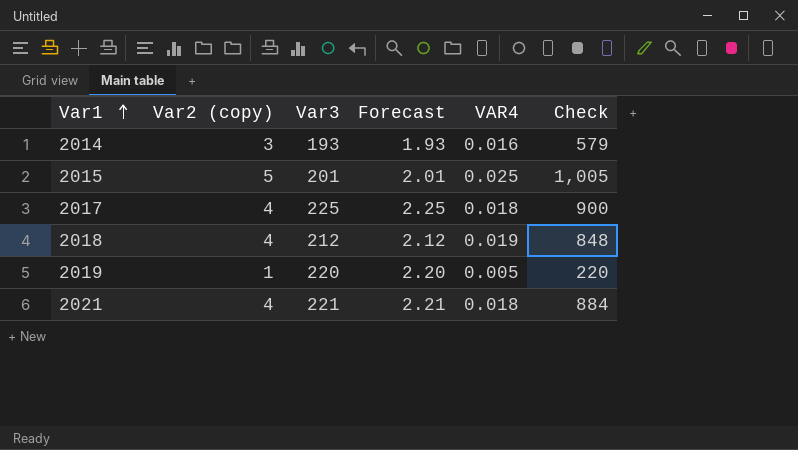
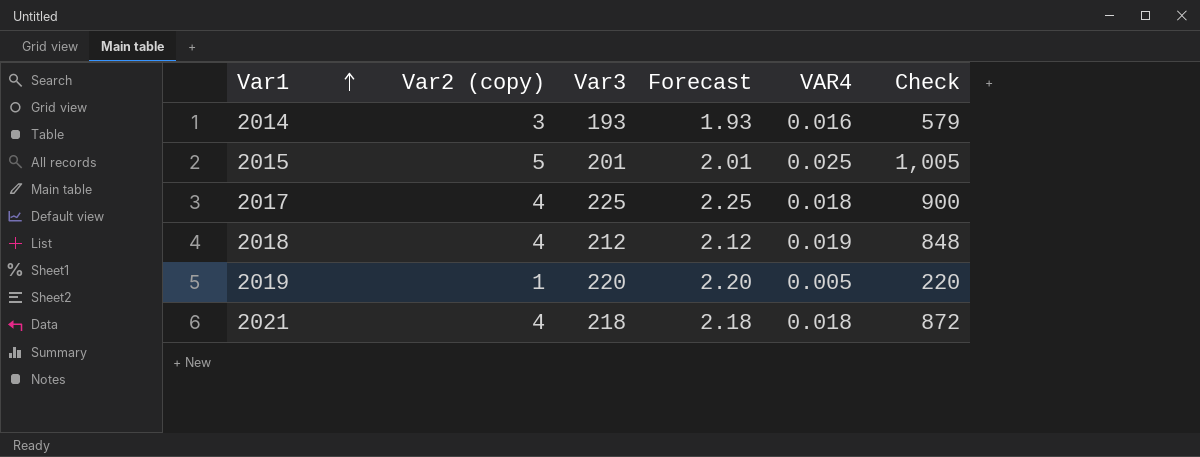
2021 | Var3: 221 -> 218
2021 | Forecast: 2.21 -> 2.18
2021 | Check: 884 -> 872

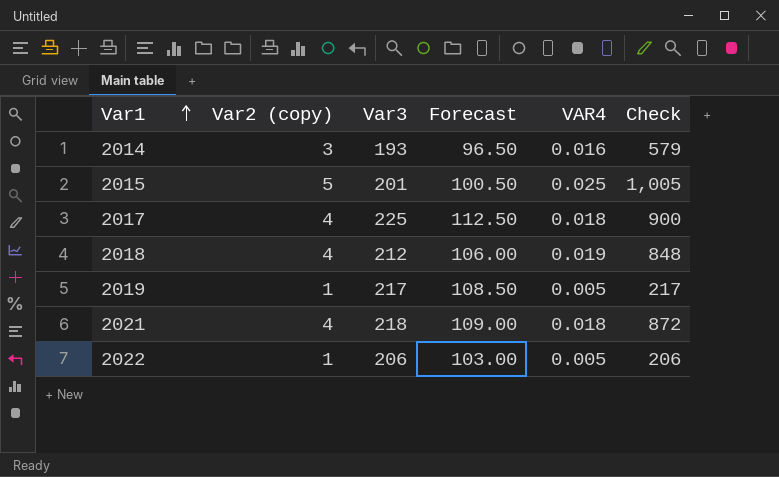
column Forecast | formula: [Var3] * 0.01 -> [Var3] * 0.5
2019 | Var3: 220 -> 217
2019 | Check: 220 -> 217
row 2022: none -> 1 | 206 | 103.00 | 0.005 | 206

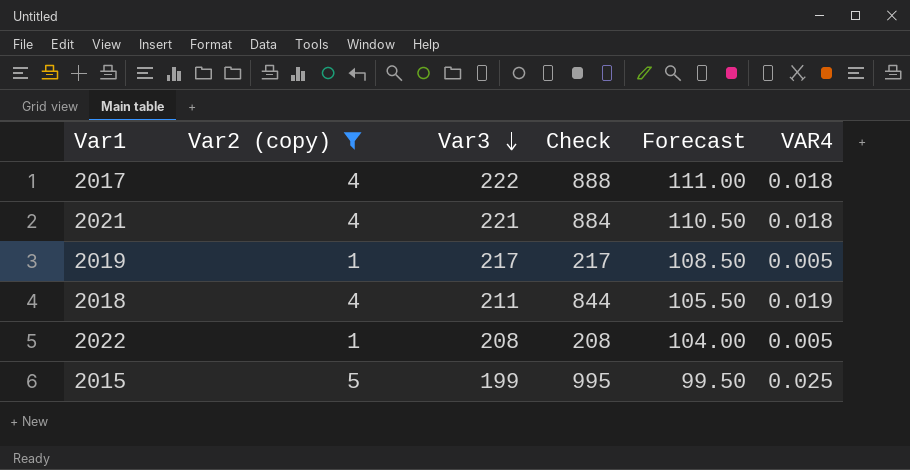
filter: none -> Var2 (copy) != 3
row order: Var1 ascending -> Var3 descending
column Check | position: 6 -> 4
2017 | Var3: 225 -> 222
2017 | Check: 900 -> 888
2017 | Forecast: 112.50 -> 111.00
2021 | Var3: 218 -> 221
2021 | Check: 872 -> 884
2021 | Forecast: 109.00 -> 110.50
2018 | Var3: 212 -> 211
2018 | Check: 848 -> 844
2018 | Forecast: 106.00 -> 105.50
2022 | Var3: 206 -> 208
2022 | Check: 206 -> 208
2022 | Forecast: 103.00 -> 104.00
2015 | Var3: 201 -> 199
2015 | Check: 1,005 -> 995
2015 | Forecast: 100.50 -> 99.50

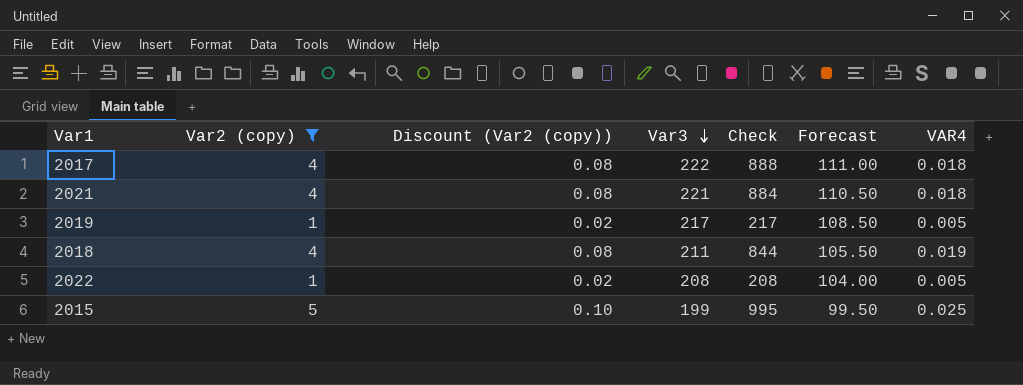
column Discount (Var2 (copy)) | formula: none -> [Var2 (copy)] * 0.02

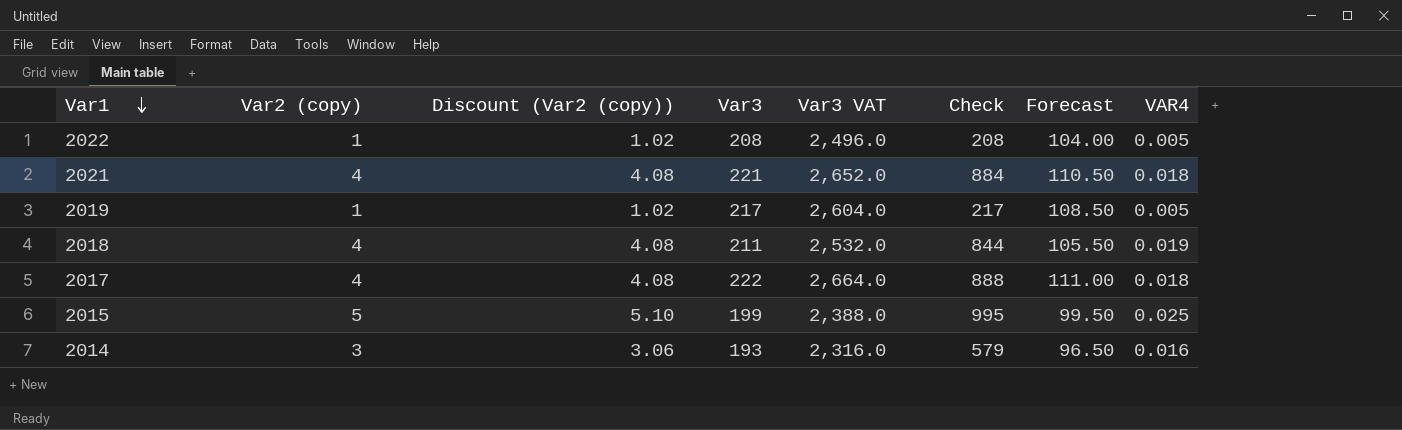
filter: Var2 (copy) != 3 -> none
row order: Var3 descending -> Var1 descending
column Discount (Var2 (copy)) | formula: [Var2 (copy)] * 0.02 -> [Var2 (copy)] * 1.02
column Var3 VAT | formula: none -> [Var3] * 12

